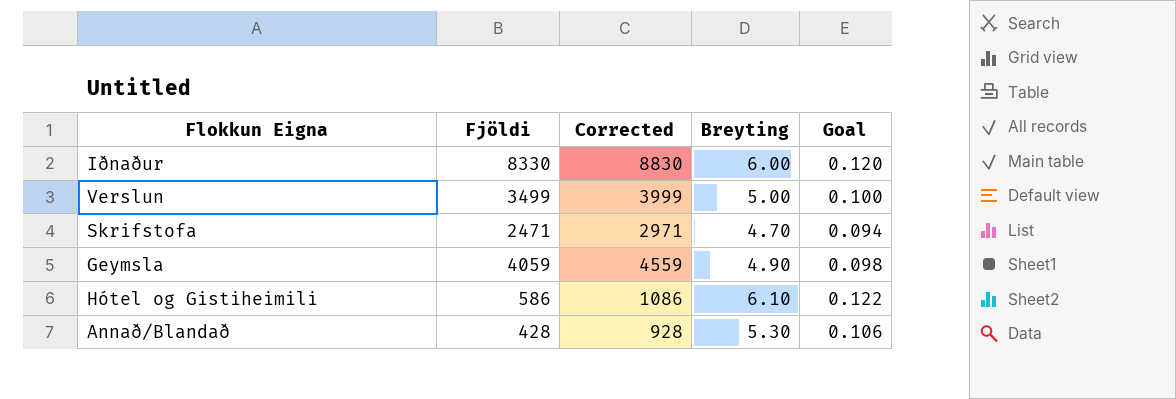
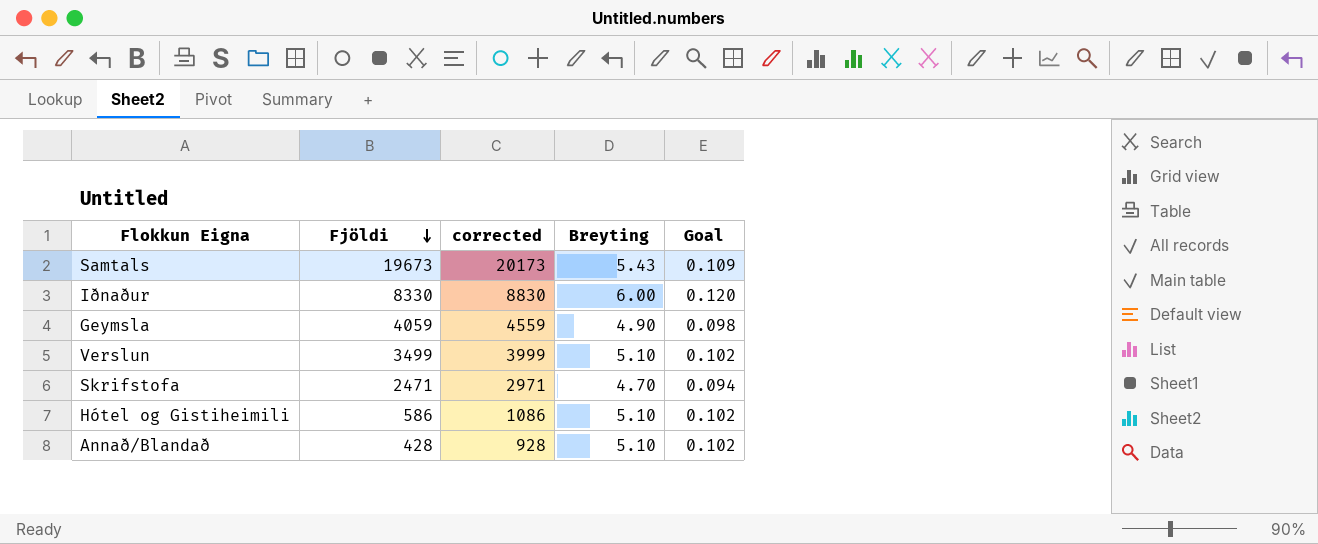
row order: none -> Fjöldi descending
column name: Corrected -> corrected
row Samtals: none -> 19673 | 20173 | 5.43 | 0.109
Verslun | Breyting: 5.00 -> 5.10
Verslun | Goal: 0.100 -> 0.102
Hótel og Gistiheimili | Breyting: 6.10 -> 5.10
Hótel og Gistiheimili | Goal: 0.122 -> 0.102
Annað/Blandað | Breyting: 5.30 -> 5.10
Annað/Blandað | Goal: 0.106 -> 0.102

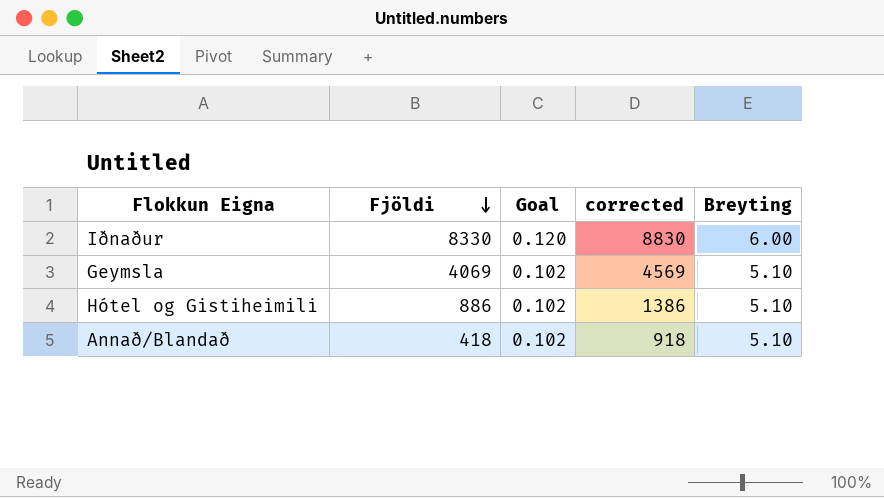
column Goal | position: 5 -> 3
row Samtals: 19673 | 20173 | 5.43 | 0.109 -> none
row Verslun: 3499 | 3999 | 5.10 | 0.102 -> none
row Skrifstofa: 2471 | 2971 | 4.70 | 0.094 -> none
Geymsla | Fjöldi: 4059 -> 4069
Geymsla | Goal: 0.098 -> 0.102
Geymsla | corrected: 4559 -> 4569
Geymsla | Breyting: 4.90 -> 5.10
Hótel og Gistiheimili | Fjöldi: 586 -> 886
Hótel og Gistiheimili | corrected: 1086 -> 1386
Annað/Blandað | Fjöldi: 428 -> 418
Annað/Blandað | corrected: 928 -> 918

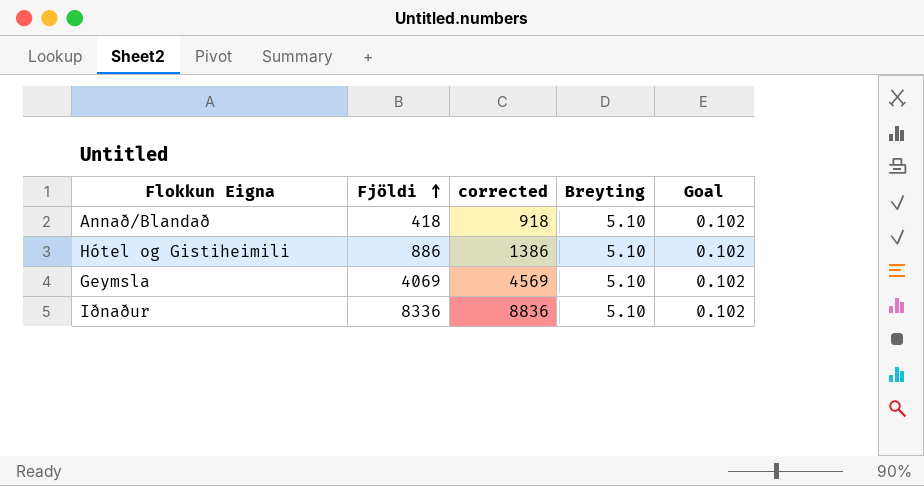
row order: Fjöldi descending -> Fjöldi ascending
column Goal | position: 3 -> 5
Iðnaður | Fjöldi: 8330 -> 8336
Iðnaður | corrected: 8830 -> 8836
Iðnaður | Breyting: 6.00 -> 5.10
Iðnaður | Goal: 0.120 -> 0.102

